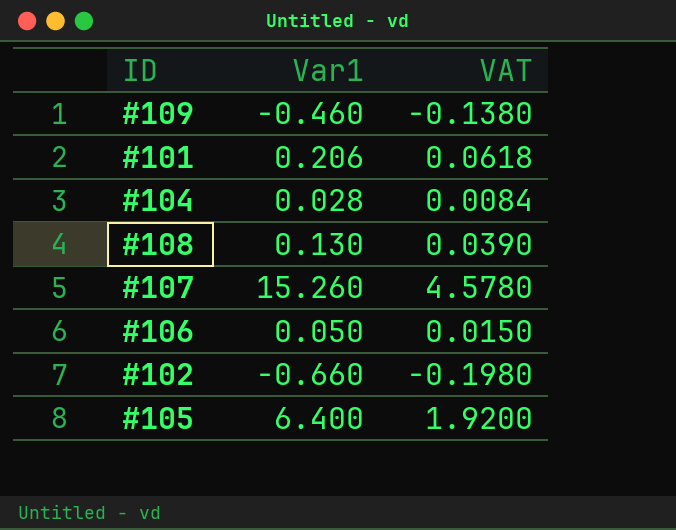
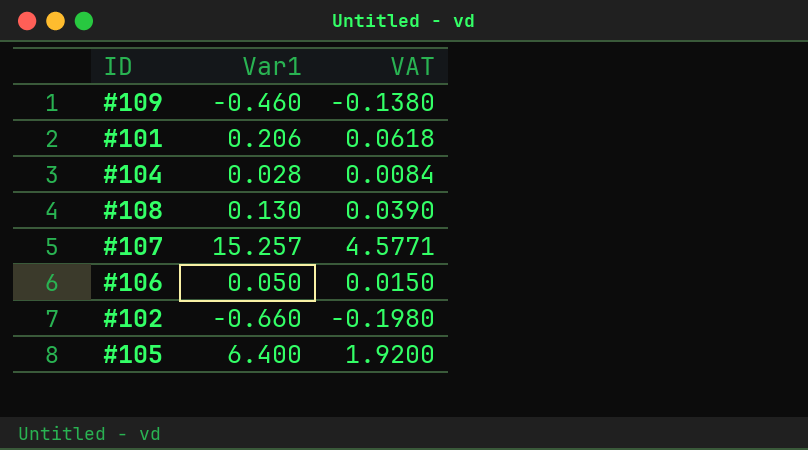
#107 | Var1: 15.260 -> 15.257
#107 | VAT: 4.5780 -> 4.5771

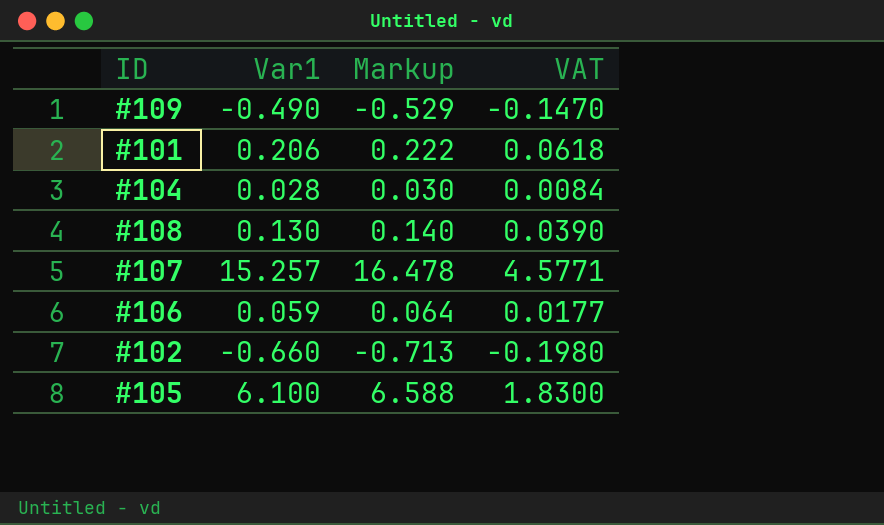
column Markup | formula: none -> [Var1] * 1.08
#109 | Var1: -0.460 -> -0.490
#109 | VAT: -0.1380 -> -0.1470
#106 | Var1: 0.050 -> 0.059
#106 | VAT: 0.0150 -> 0.0177
#105 | Var1: 6.400 -> 6.100
#105 | VAT: 1.9200 -> 1.8300

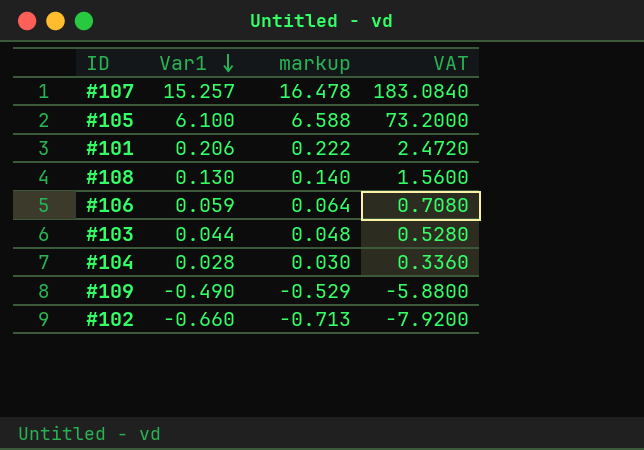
row order: none -> Var1 descending
column name: Markup -> markup
column VAT | formula: [Var1] * 0.3 -> [Var1] * 12
row #103: none -> 0.044 | 0.048 | 0.5280

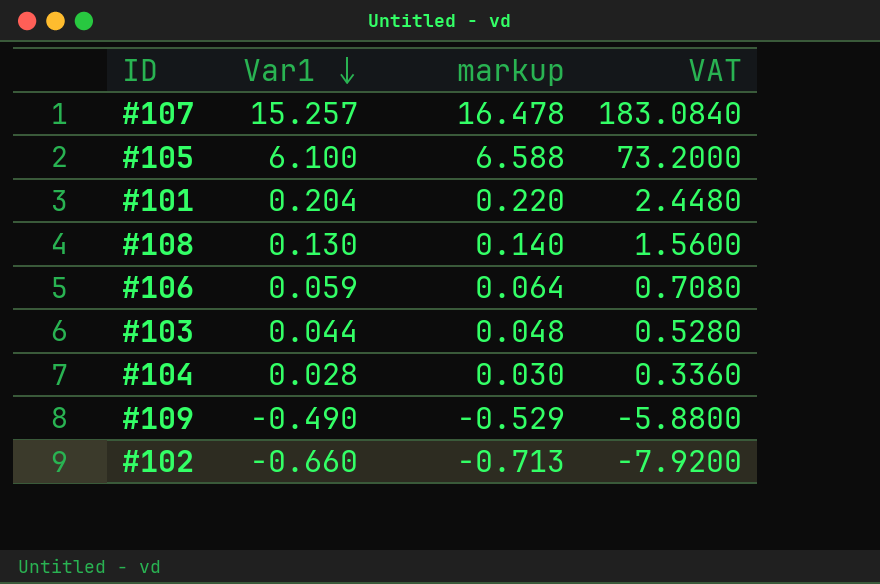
#101 | Var1: 0.206 -> 0.204
#101 | markup: 0.222 -> 0.220
#101 | VAT: 2.4720 -> 2.4480

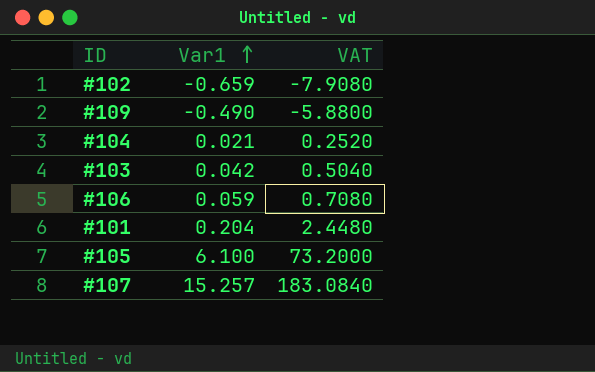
row order: Var1 descending -> Var1 ascending
column markup | formula: [Var1] * 1.08 -> none
row #108: 0.130 | 0.140 | 1.5600 -> none
#102 | Var1: -0.660 -> -0.659
#102 | VAT: -7.9200 -> -7.9080
#104 | Var1: 0.028 -> 0.021
#104 | VAT: 0.3360 -> 0.2520
#103 | Var1: 0.044 -> 0.042
#103 | VAT: 0.5280 -> 0.5040

